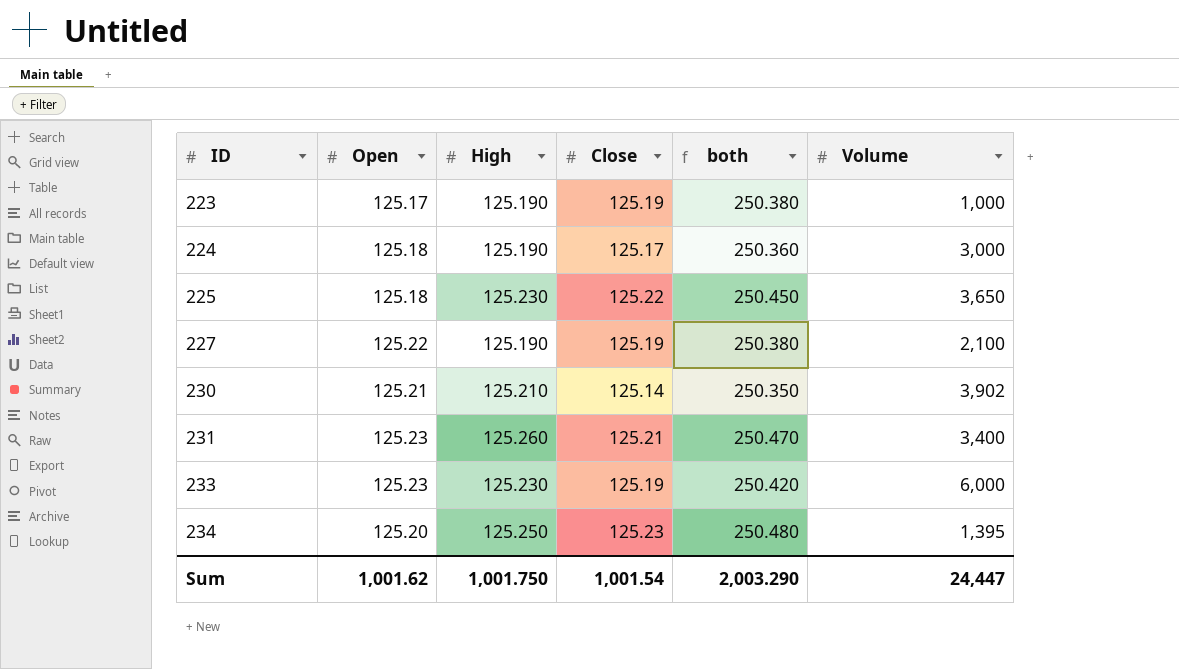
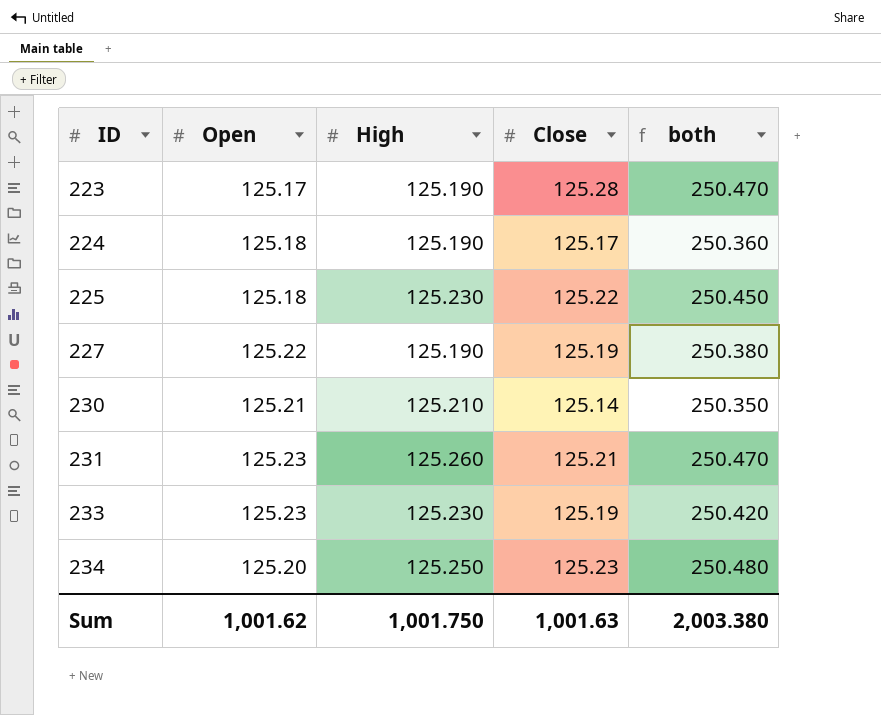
column Volume | position: 6 -> none
223 | Close: 125.19 -> 125.28
223 | both: 250.380 -> 250.470
Sum | Close: 1,001.54 -> 1,001.63
Sum | both: 2,003.290 -> 2,003.380

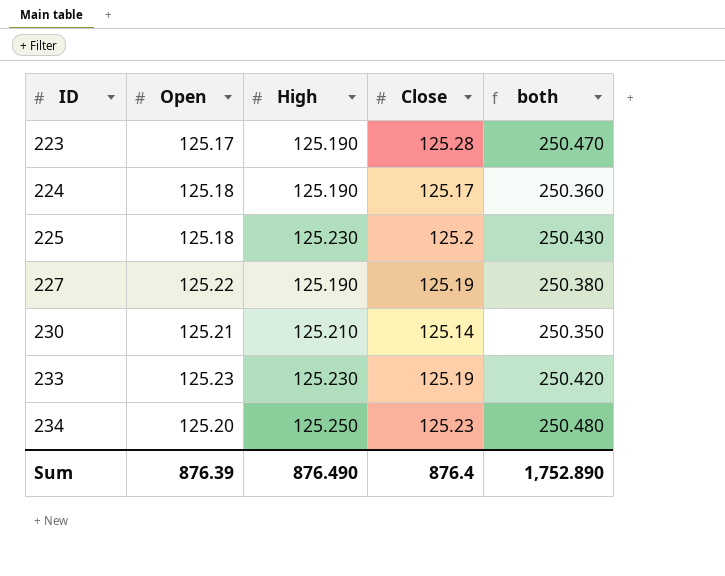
row 231: 125.23 | 125.260 | 125.21 | 250.470 -> none
225 | Close: 125.22 -> 125.2
225 | both: 250.450 -> 250.430
Sum | Open: 1,001.62 -> 876.39
Sum | High: 1,001.750 -> 876.490
Sum | Close: 1,001.63 -> 876.4
Sum | both: 2,003.380 -> 1,752.890

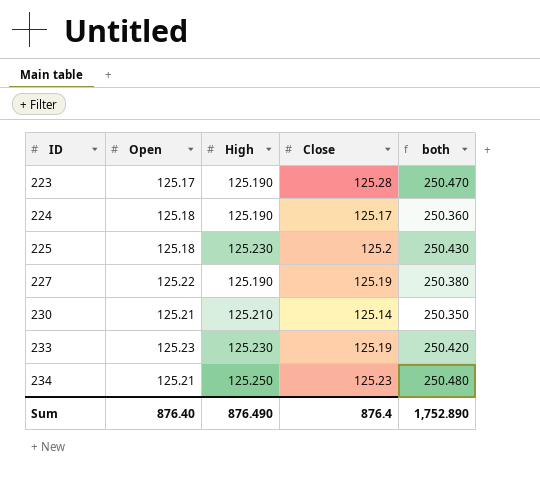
234 | Open: 125.20 -> 125.21
Sum | Open: 876.39 -> 876.40

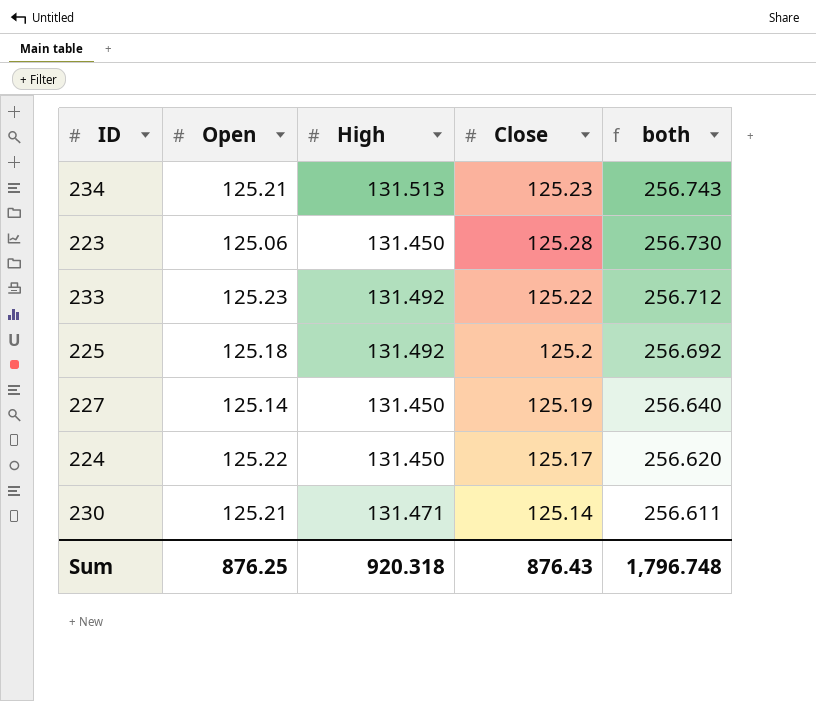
row order: ID ascending -> both descending
234 | High: 125.250 -> 131.513
234 | both: 250.480 -> 256.743
223 | Open: 125.17 -> 125.06
223 | High: 125.190 -> 131.450
223 | both: 250.470 -> 256.730
233 | High: 125.230 -> 131.492
233 | Close: 125.19 -> 125.22
233 | both: 250.420 -> 256.712
225 | High: 125.230 -> 131.492
225 | both: 250.430 -> 256.692
227 | Open: 125.22 -> 125.14
227 | High: 125.190 -> 131.450
227 | both: 250.380 -> 256.640
224 | Open: 125.18 -> 125.22
224 | High: 125.190 -> 131.450
224 | both: 250.360 -> 256.620
230 | High: 125.210 -> 131.471
230 | both: 250.350 -> 256.611
Sum | Open: 876.40 -> 876.25
Sum | High: 876.490 -> 920.318
Sum | Close: 876.4 -> 876.43
Sum | both: 1,752.890 -> 1,796.748

